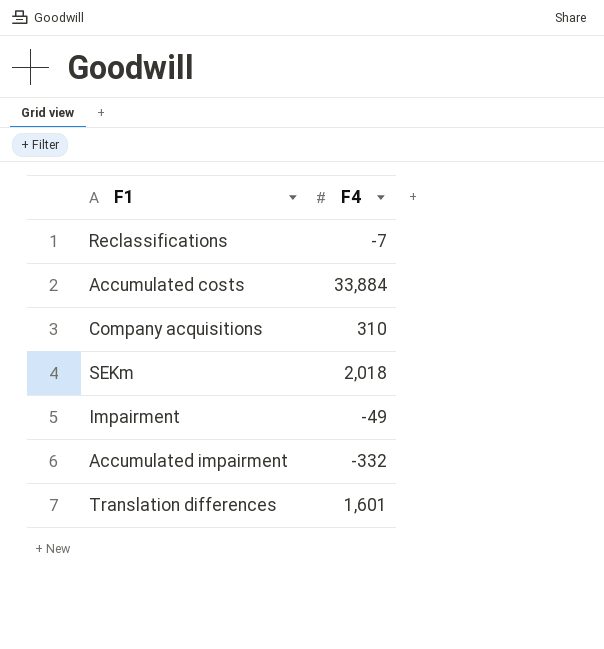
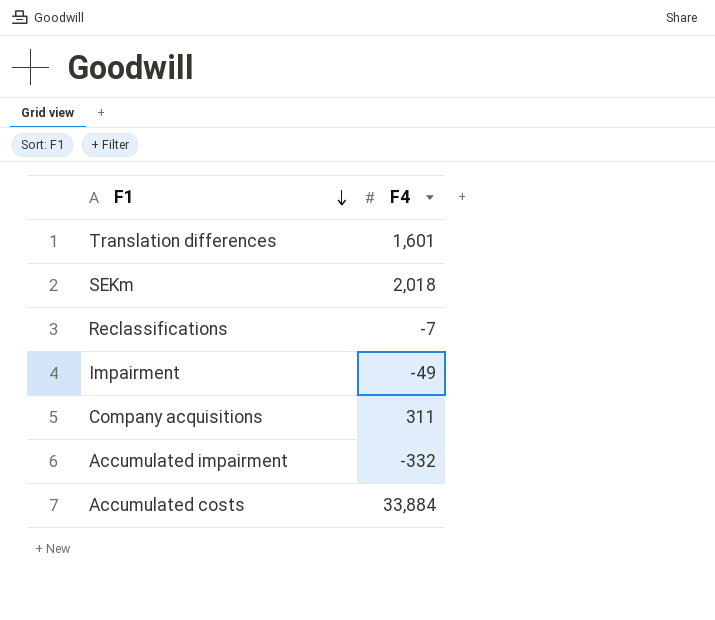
row order: none -> F1 descending
Company acquisitions | F4: 310 -> 311

